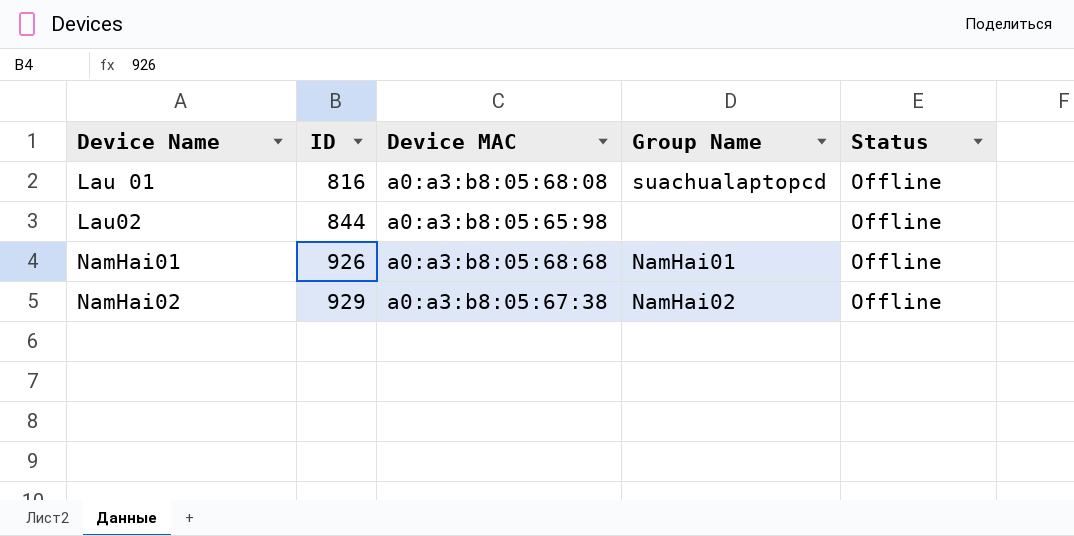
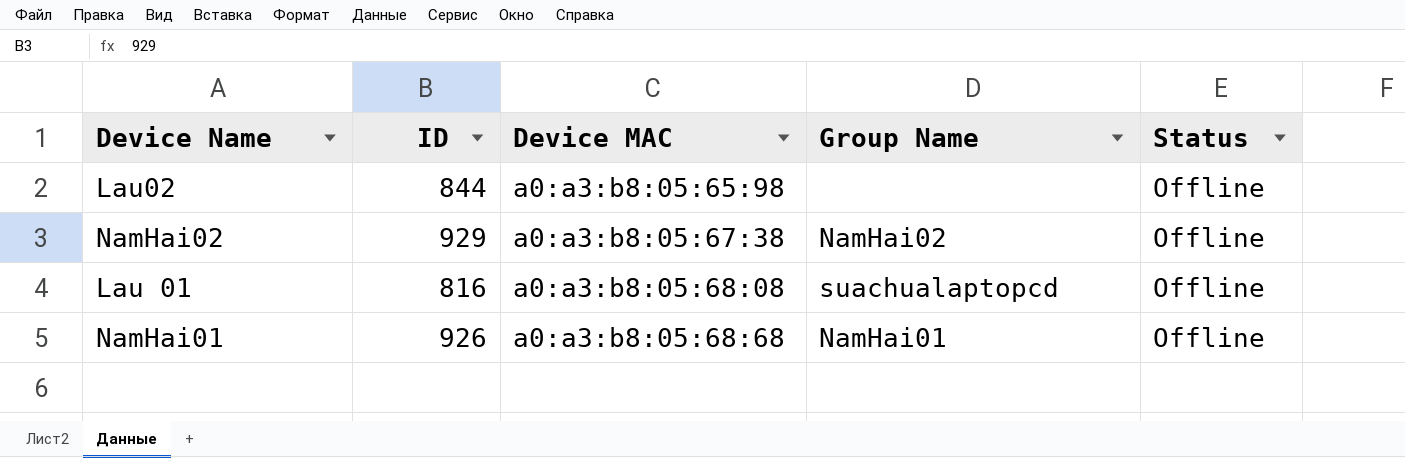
row order: ID ascending -> Device MAC ascending

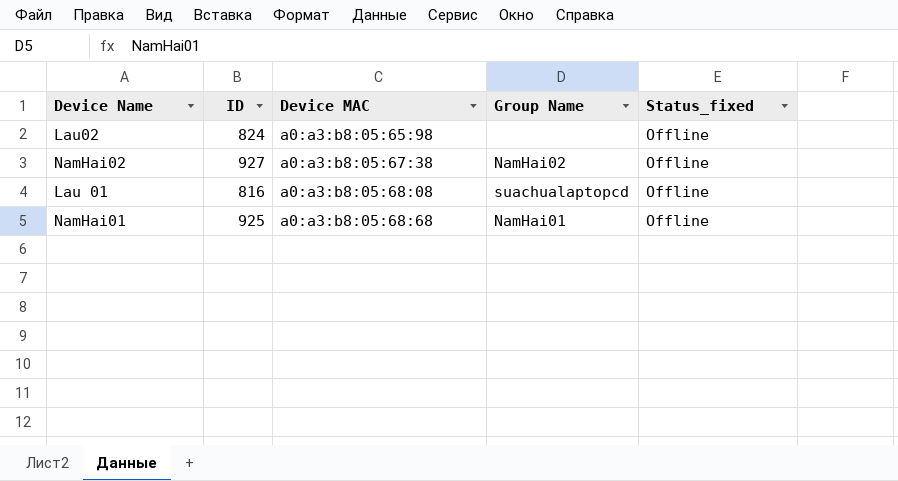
column name: Status -> Status_fixed
Lau02 | ID: 844 -> 824
NamHai02 | ID: 929 -> 927
NamHai01 | ID: 926 -> 925

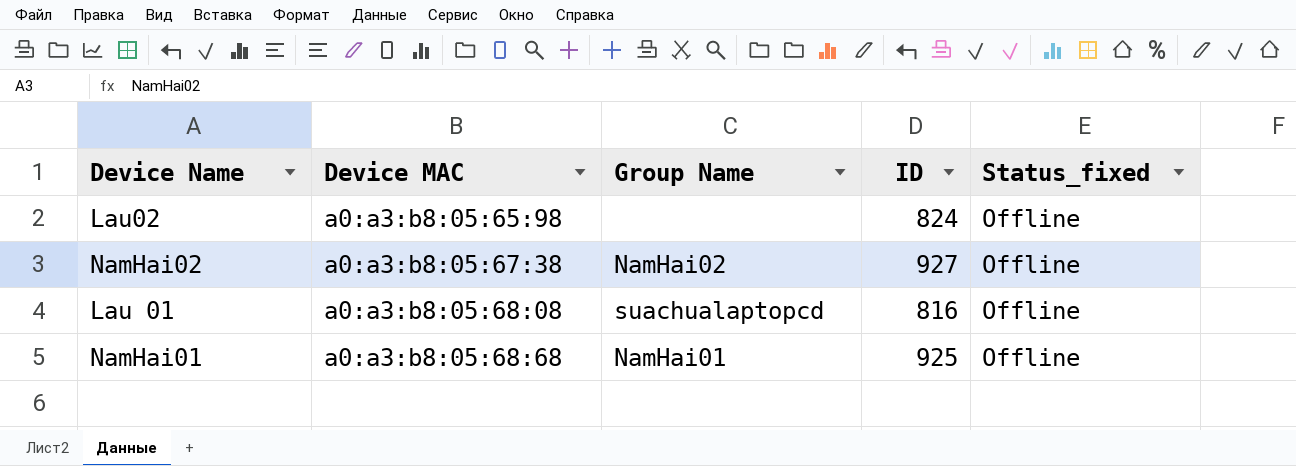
column ID | position: 2 -> 4

